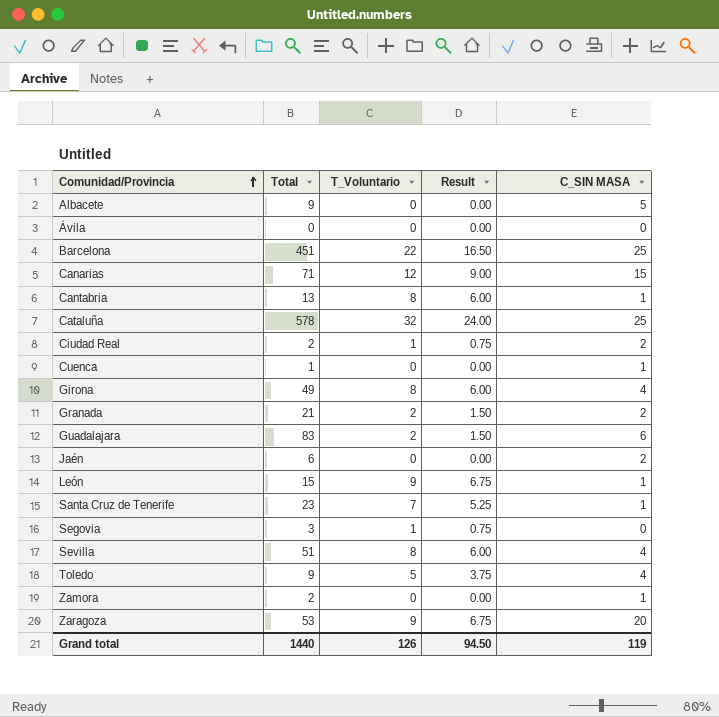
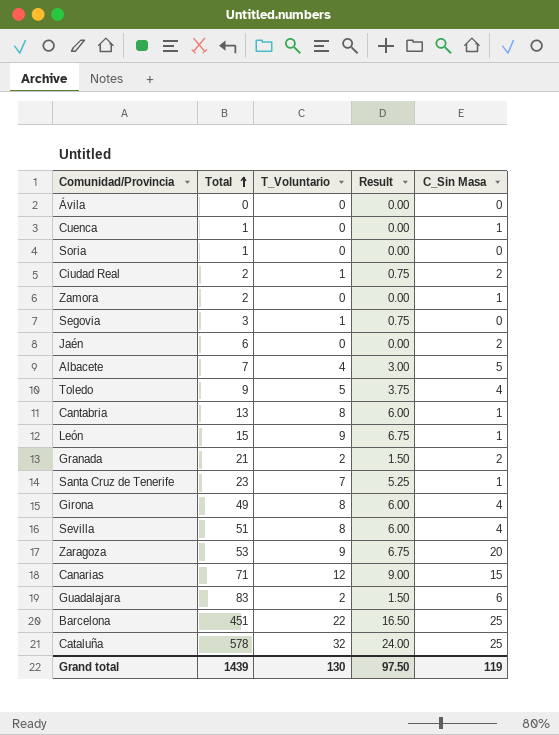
row order: Comunidad/Provincia ascending -> Total ascending
column name: C_SIN MASA -> C_Sin Masa
row Soria: none -> 1 | 0 | 0.00 | 0
Albacete | Total: 9 -> 7
Albacete | T_Voluntario: 0 -> 4
Albacete | Result: 0.00 -> 3.00
Grand total | Total: 1440 -> 1439
Grand total | T_Voluntario: 126 -> 130
Grand total | Result: 94.50 -> 97.50

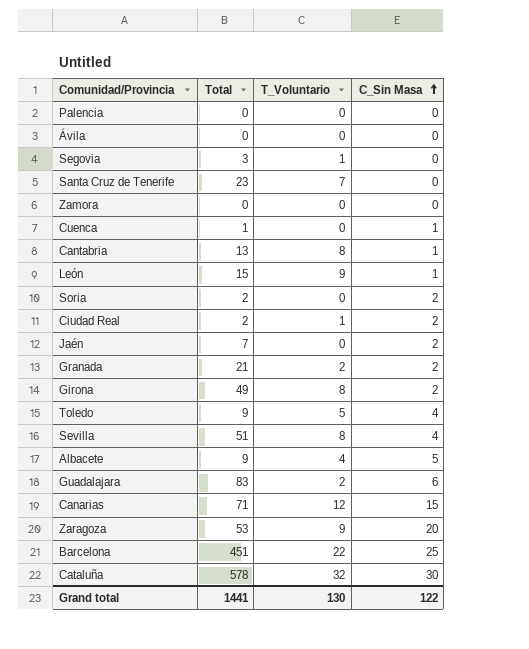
row order: Total ascending -> C_Sin Masa ascending
column Result | formula: [T_Voluntario] * 0.75 -> none
row Palencia: none -> 0 | 0 | 0
Santa Cruz de Tenerife | C_Sin Masa: 1 -> 0
Zamora | Total: 2 -> 0
Zamora | C_Sin Masa: 1 -> 0
Soria | Total: 1 -> 2
Soria | C_Sin Masa: 0 -> 2
Jaén | Total: 6 -> 7
Girona | C_Sin Masa: 4 -> 2
Albacete | Total: 7 -> 9
Cataluña | C_Sin Masa: 25 -> 30
Grand total | Total: 1439 -> 1441
Grand total | C_Sin Masa: 119 -> 122

